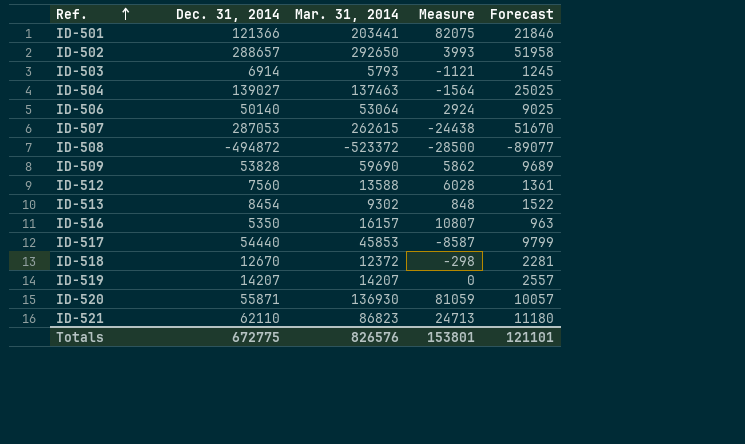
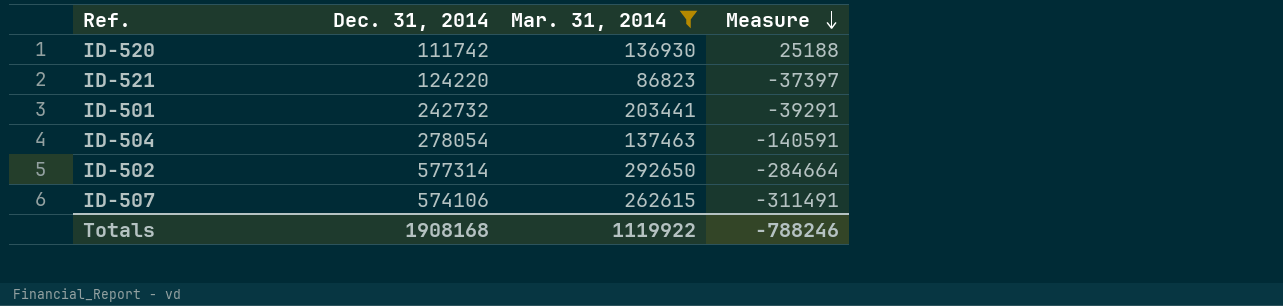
filter: none -> Mar. 31, 2014 >= 86823
row order: Ref. ascending -> Measure descending
column Forecast | formula: [Dec. 31, 2014] * 0.18 -> none
ID-520 | Dec. 31, 2014: 55871 -> 111742
ID-520 | Measure: 81059 -> 25188
ID-521 | Dec. 31, 2014: 62110 -> 124220
ID-521 | Measure: 24713 -> -37397
ID-501 | Dec. 31, 2014: 121366 -> 242732
ID-501 | Measure: 82075 -> -39291
ID-504 | Dec. 31, 2014: 139027 -> 278054
ID-504 | Measure: -1564 -> -140591
ID-502 | Dec. 31, 2014: 288657 -> 577314
ID-502 | Measure: 3993 -> -284664
ID-507 | Dec. 31, 2014: 287053 -> 574106
ID-507 | Measure: -24438 -> -311491
Totals | Dec. 31, 2014: 672775 -> 1908168
Totals | Mar. 31, 2014: 826576 -> 1119922
Totals | Measure: 153801 -> -788246

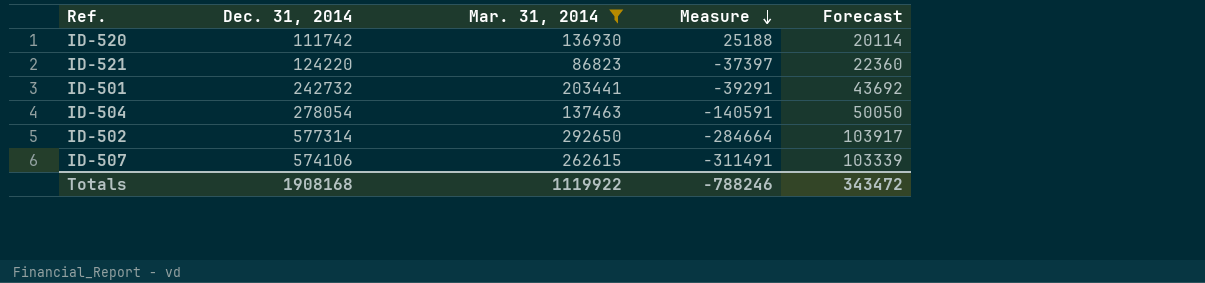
column Forecast | formula: none -> [Dec. 31, 2014] * 0.18

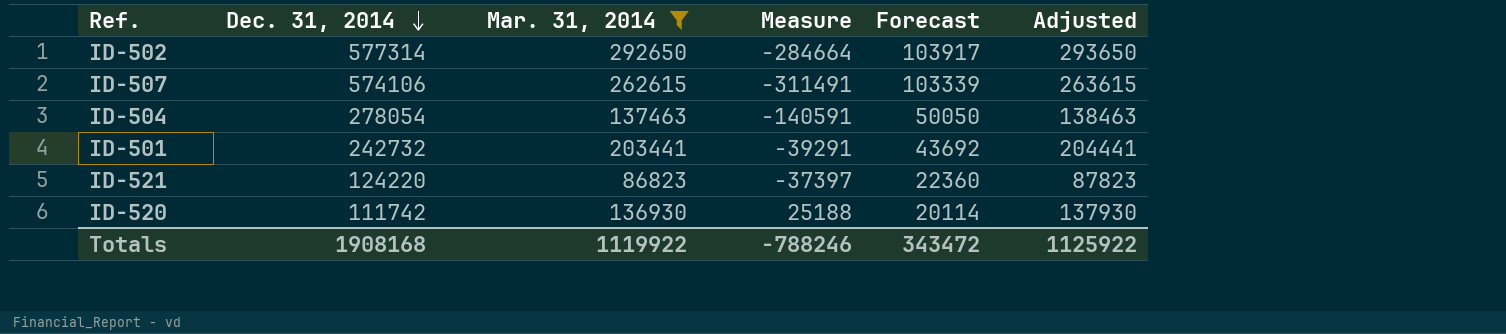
row order: Measure descending -> Dec. 31, 2014 descending
column Adjusted | formula: none -> [Mar. 31, 2014] + 1000

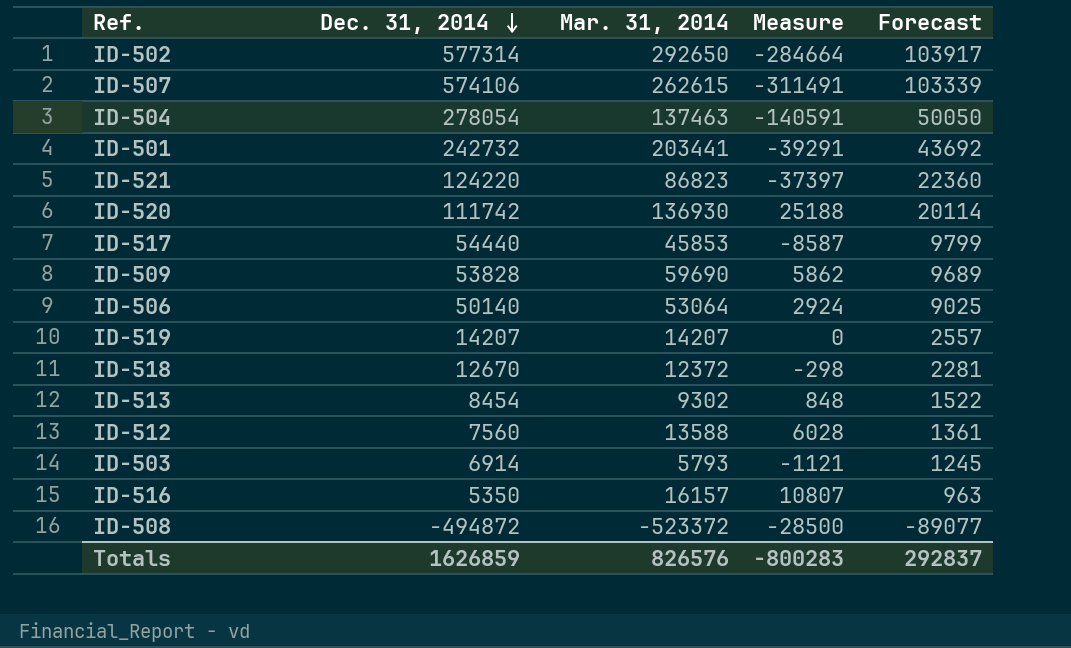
filter: Mar. 31, 2014 >= 86823 -> none
column Adjusted | formula: [Mar. 31, 2014] + 1000 -> none
Totals | Dec. 31, 2014: 1908168 -> 1626859
Totals | Mar. 31, 2014: 1119922 -> 826576
Totals | Measure: -788246 -> -800283
Totals | Forecast: 343472 -> 292837

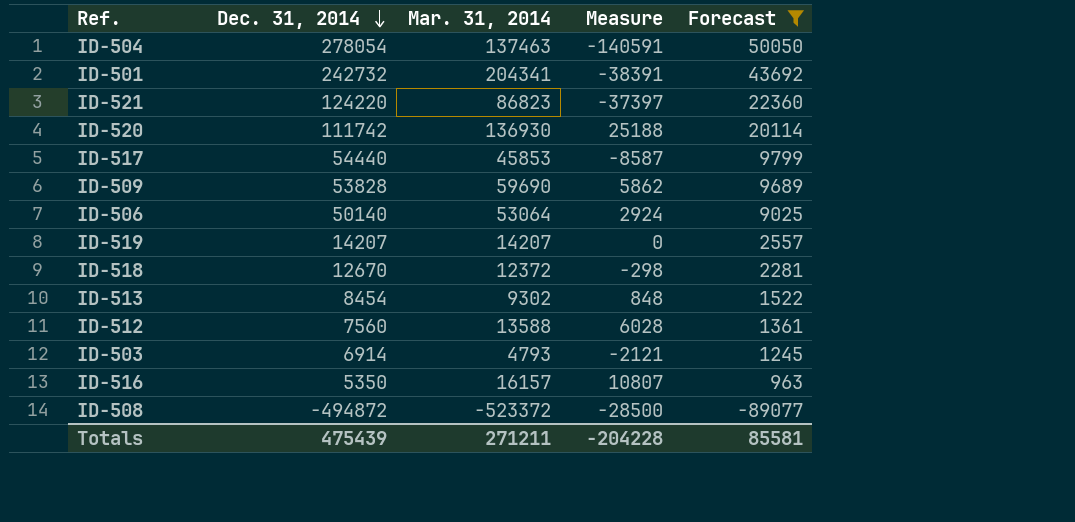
filter: none -> Forecast <= 50050
ID-501 | Mar. 31, 2014: 203441 -> 204341
ID-501 | Measure: -39291 -> -38391
ID-503 | Mar. 31, 2014: 5793 -> 4793
ID-503 | Measure: -1121 -> -2121
Totals | Dec. 31, 2014: 1626859 -> 475439
Totals | Mar. 31, 2014: 826576 -> 271211
Totals | Measure: -800283 -> -204228
Totals | Forecast: 292837 -> 85581

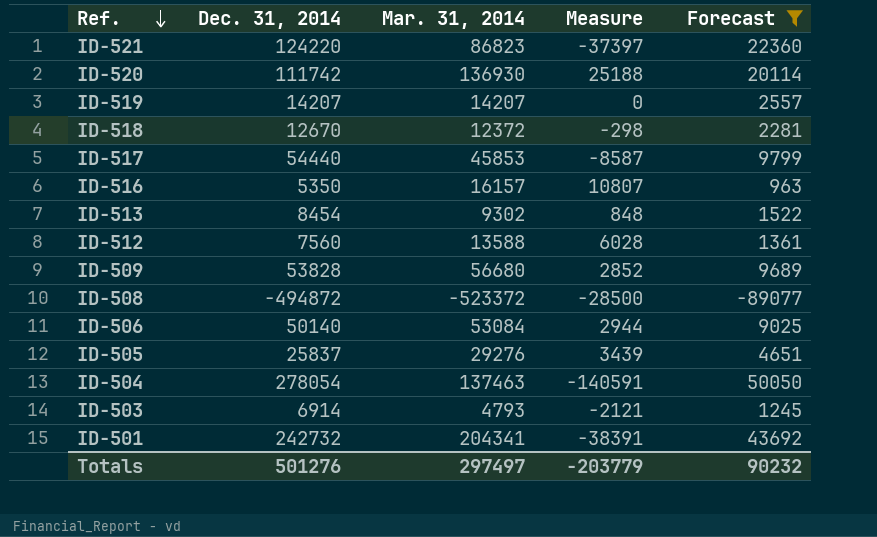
row order: Dec. 31, 2014 descending -> Ref. descending
ID-509 | Mar. 31, 2014: 59690 -> 56680
ID-509 | Measure: 5862 -> 2852
ID-506 | Mar. 31, 2014: 53064 -> 53084
ID-506 | Measure: 2924 -> 2944
row ID-505: none -> 25837 | 29276 | 3439 | 4651
Totals | Dec. 31, 2014: 475439 -> 501276
Totals | Mar. 31, 2014: 271211 -> 297497
Totals | Measure: -204228 -> -203779
Totals | Forecast: 85581 -> 90232

